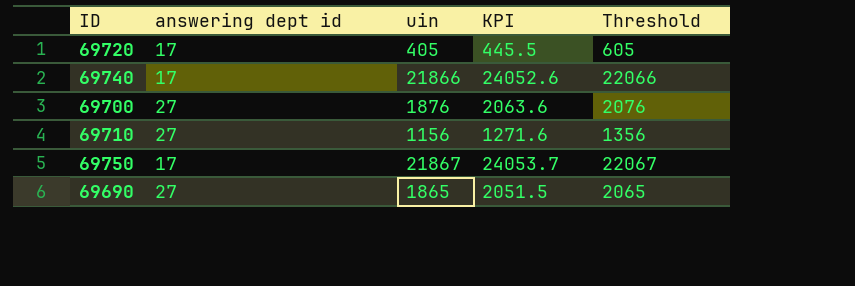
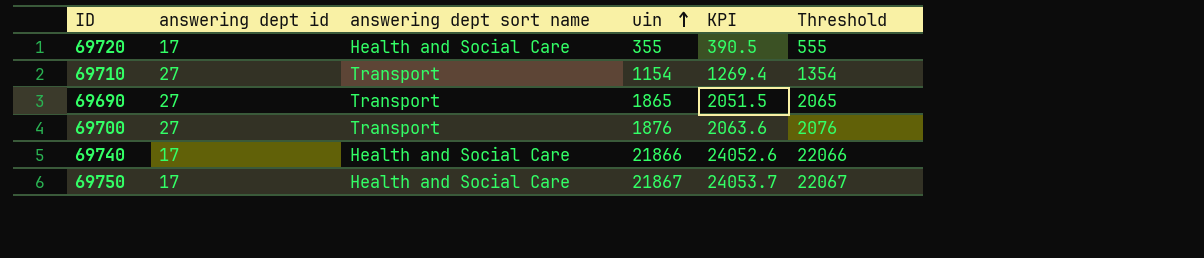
row order: none -> uin ascending
column answering dept sort name | position: none -> 3
69720 | uin: 405 -> 355
69720 | KPI: 445.5 -> 390.5
69720 | Threshold: 605 -> 555
69710 | uin: 1156 -> 1154
69710 | KPI: 1271.6 -> 1269.4
69710 | Threshold: 1356 -> 1354

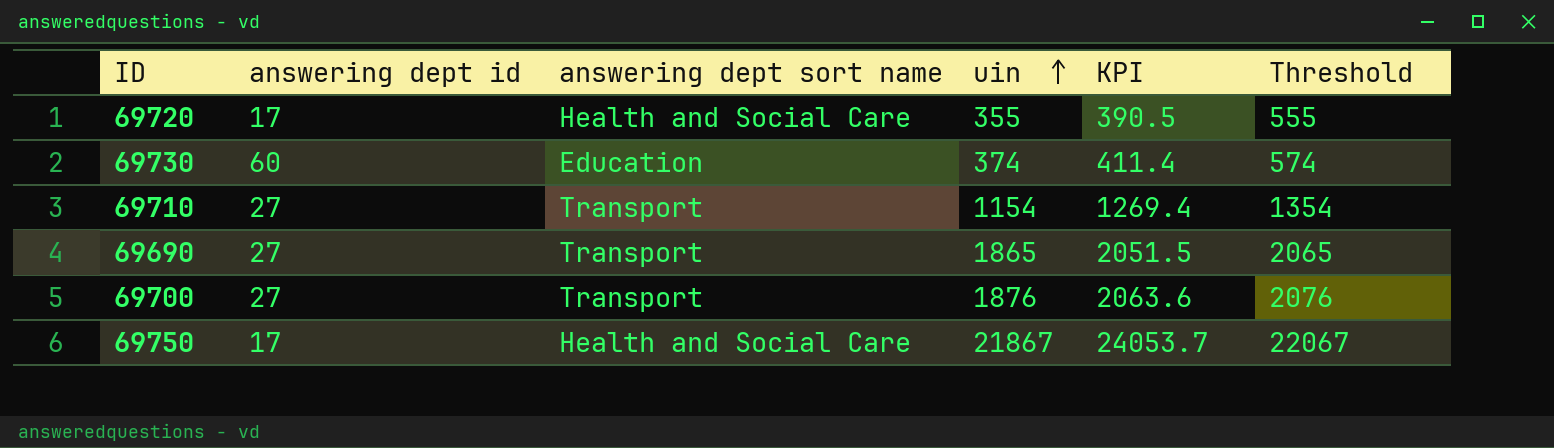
row 69740: 17 | Health and Social Care | 21866 | 24052.6 | 22066 -> none
row 69730: none -> 60 | Education | 374 | 411.4 | 574

